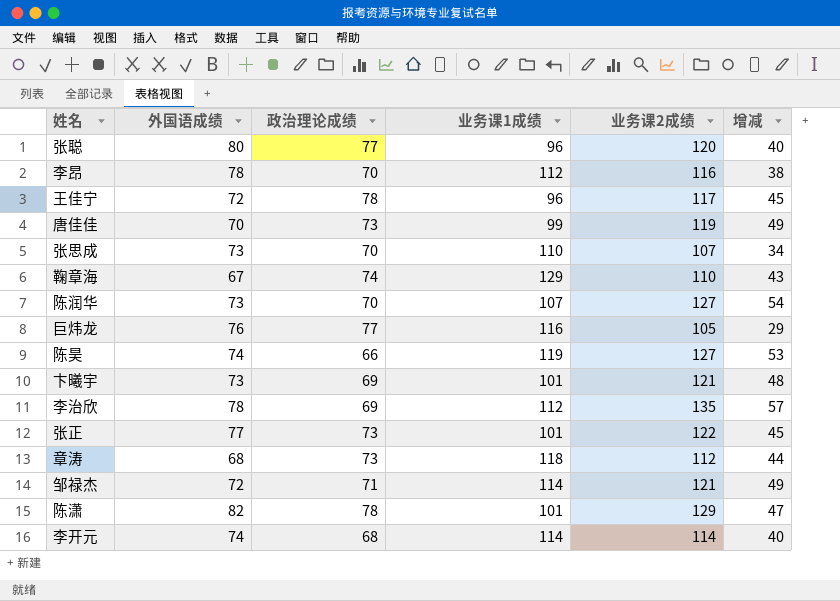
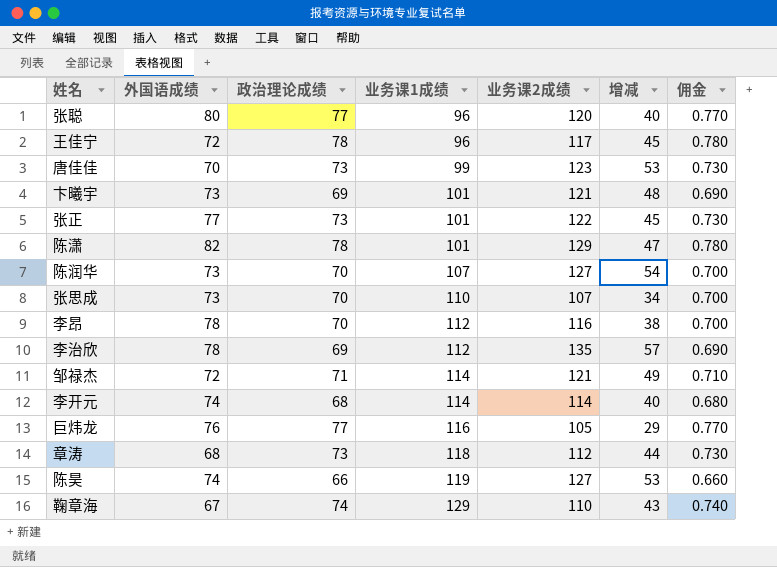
row order: none -> 业务课1成绩 ascending
column 佣金 | formula: none -> [政治理论成绩] * 0.01
唐佳佳 | 业务课2成绩: 119 -> 123
唐佳佳 | 增减: 49 -> 53

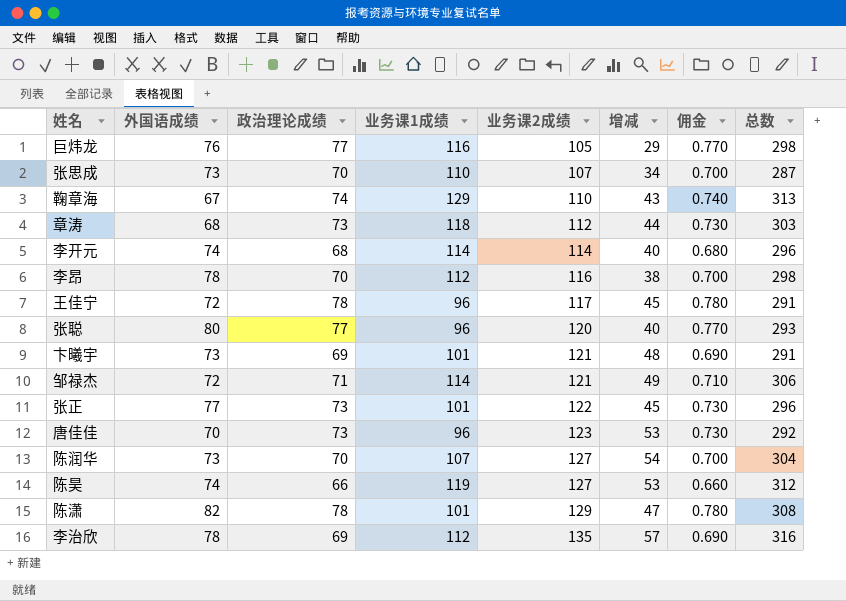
row order: 业务课1成绩 ascending -> 业务课2成绩 ascending
column 总数 | formula: none -> [政治理论成绩] + [业务课1成绩] + [业务课2成绩]
唐佳佳 | 业务课1成绩: 99 -> 96

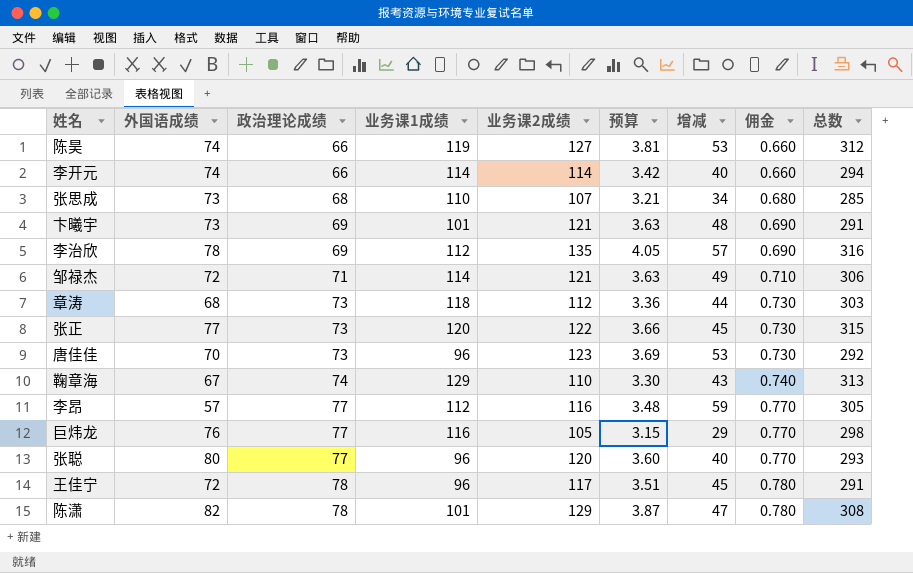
row order: 业务课2成绩 ascending -> 政治理论成绩 ascending
column 预算 | formula: none -> [业务课2成绩] * 0.03
row 陈润华: 73 | 70 | 107 | 127 | 54 | 0.700 | 304 -> none
李开元 | 政治理论成绩: 68 -> 66
李开元 | 佣金: 0.680 -> 0.660
李开元 | 总数: 296 -> 294
张思成 | 政治理论成绩: 70 -> 68
张思成 | 佣金: 0.700 -> 0.680
张思成 | 总数: 287 -> 285
张正 | 业务课1成绩: 101 -> 120
张正 | 总数: 296 -> 315
李昂 | 外国语成绩: 78 -> 57
李昂 | 政治理论成绩: 70 -> 77
李昂 | 增减: 38 -> 59
李昂 | 佣金: 0.700 -> 0.770
李昂 | 总数: 298 -> 305

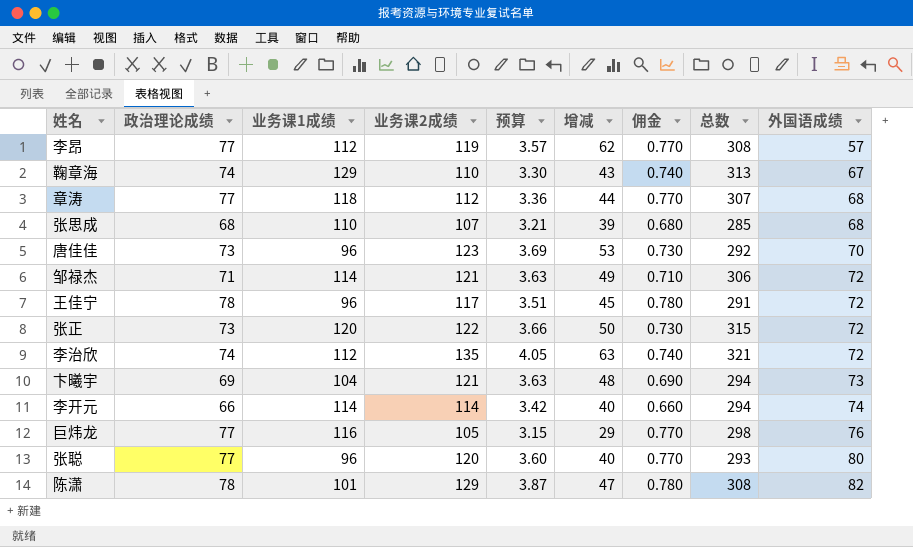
row order: 政治理论成绩 ascending -> 外国语成绩 ascending
column 外国语成绩 | position: 2 -> 9
row 陈昊: 74 | 66 | 119 | 127 | 3.81 | 53 | 0.660 | 312 -> none
李昂 | 业务课2成绩: 116 -> 119
李昂 | 预算: 3.48 -> 3.57
李昂 | 增减: 59 -> 62
李昂 | 总数: 305 -> 308
章涛 | 政治理论成绩: 73 -> 77
章涛 | 佣金: 0.730 -> 0.770
章涛 | 总数: 303 -> 307
张思成 | 增减: 34 -> 39
张思成 | 外国语成绩: 73 -> 68
张正 | 增减: 45 -> 50
张正 | 外国语成绩: 77 -> 72
李治欣 | 政治理论成绩: 69 -> 74
李治欣 | 增减: 57 -> 63
李治欣 | 佣金: 0.690 -> 0.740
李治欣 | 总数: 316 -> 321
李治欣 | 外国语成绩: 78 -> 72
卞曦宇 | 业务课1成绩: 101 -> 104
卞曦宇 | 总数: 291 -> 294

